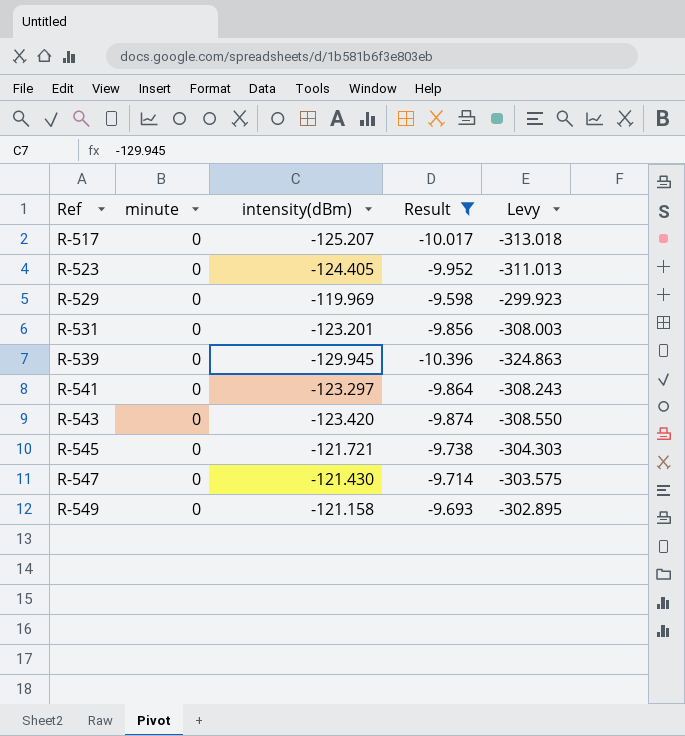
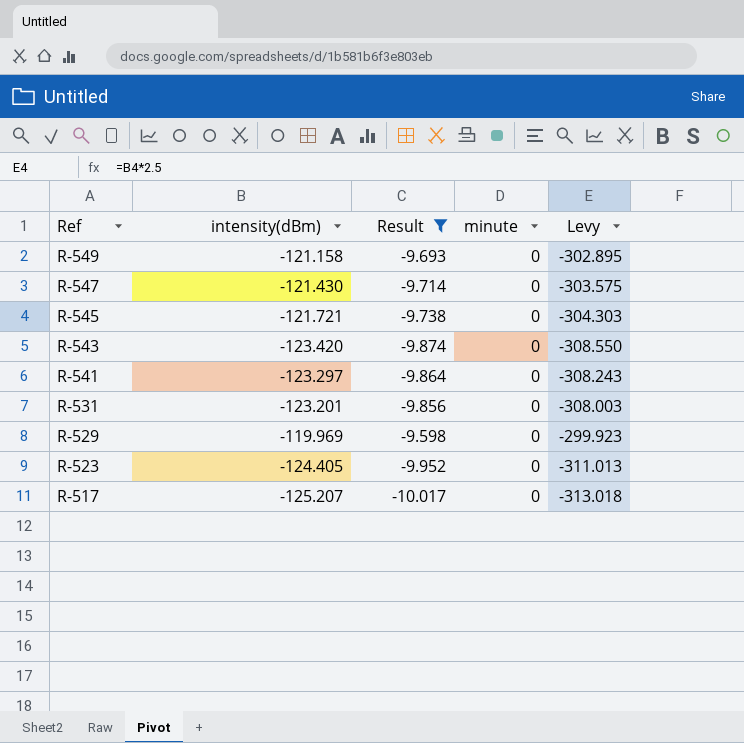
row order: Ref ascending -> Ref descending
column minute | position: 2 -> 4
row R-539: 0 | -129.945 | -10.396 | -324.863 -> none

